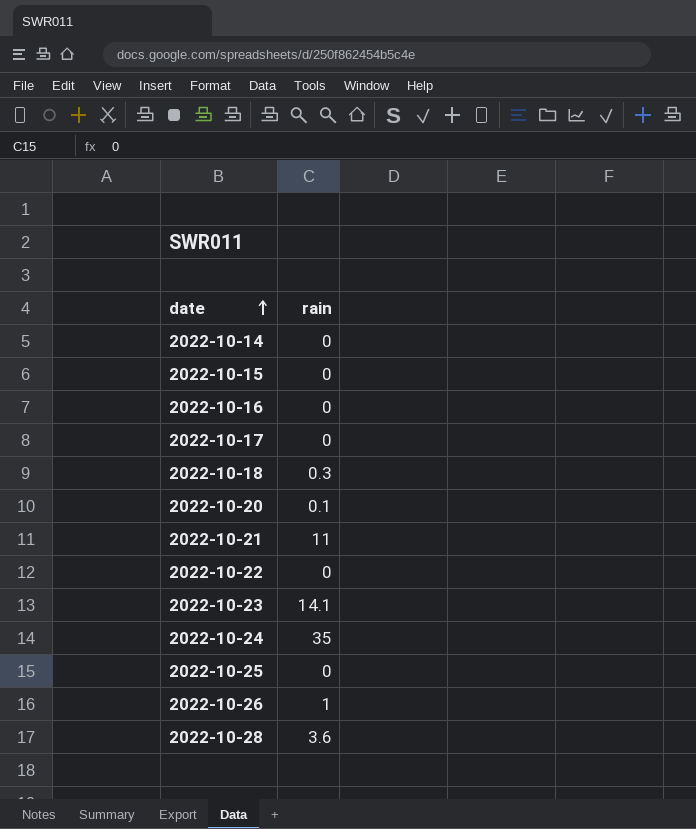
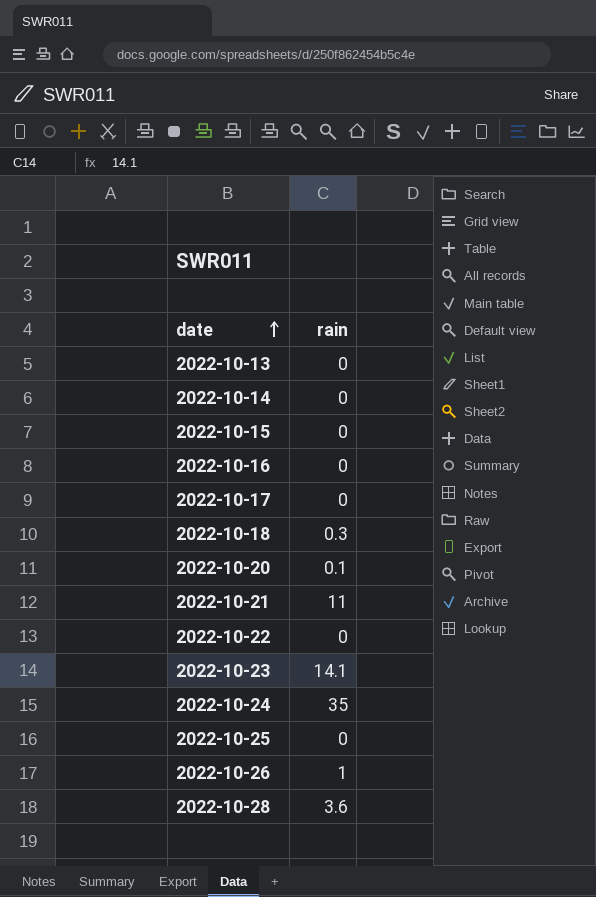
row 2022-10-13: none -> 0

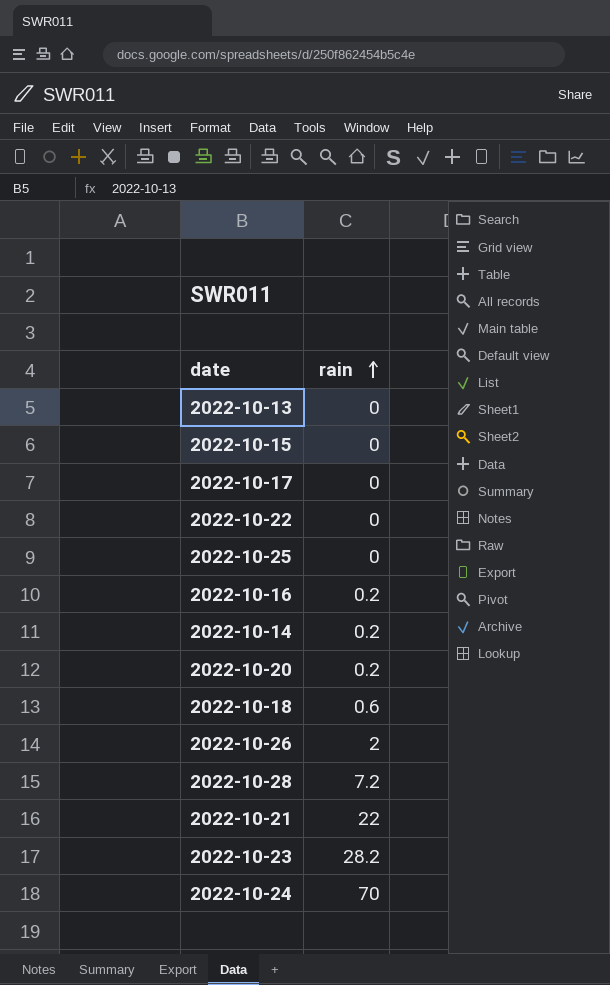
row order: date ascending -> rain ascending
2022-10-16 | rain: 0 -> 0.2
2022-10-14 | rain: 0 -> 0.2
2022-10-20 | rain: 0.1 -> 0.2
2022-10-18 | rain: 0.3 -> 0.6
2022-10-26 | rain: 1 -> 2
2022-10-28 | rain: 3.6 -> 7.2
2022-10-21 | rain: 11 -> 22
2022-10-23 | rain: 14.1 -> 28.2
2022-10-24 | rain: 35 -> 70

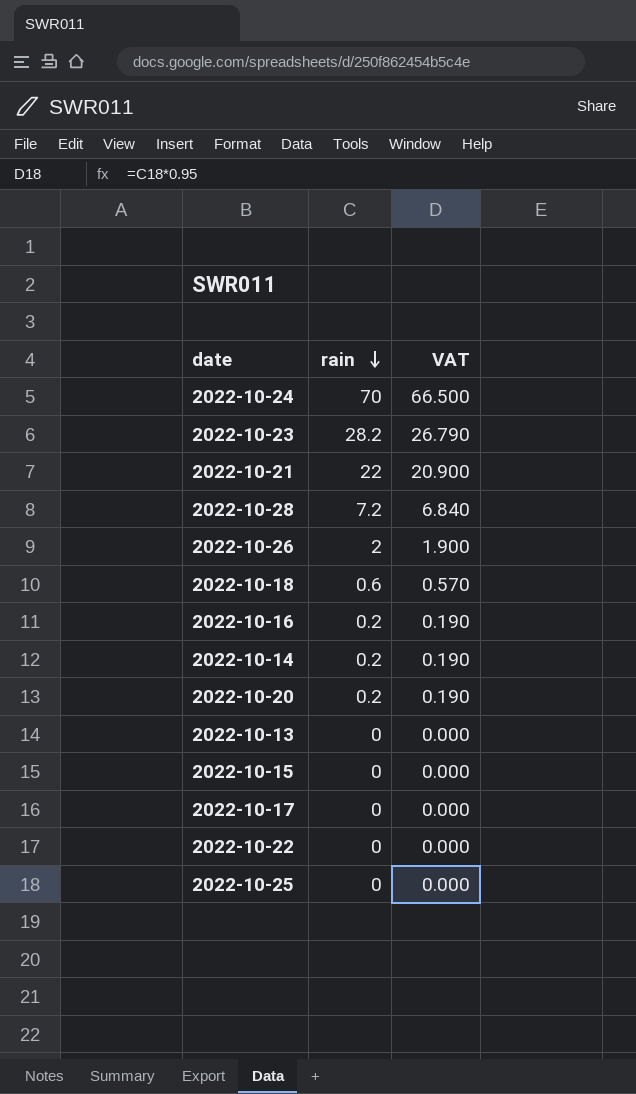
row order: rain ascending -> rain descending
column VAT | formula: none -> [rain] * 0.95

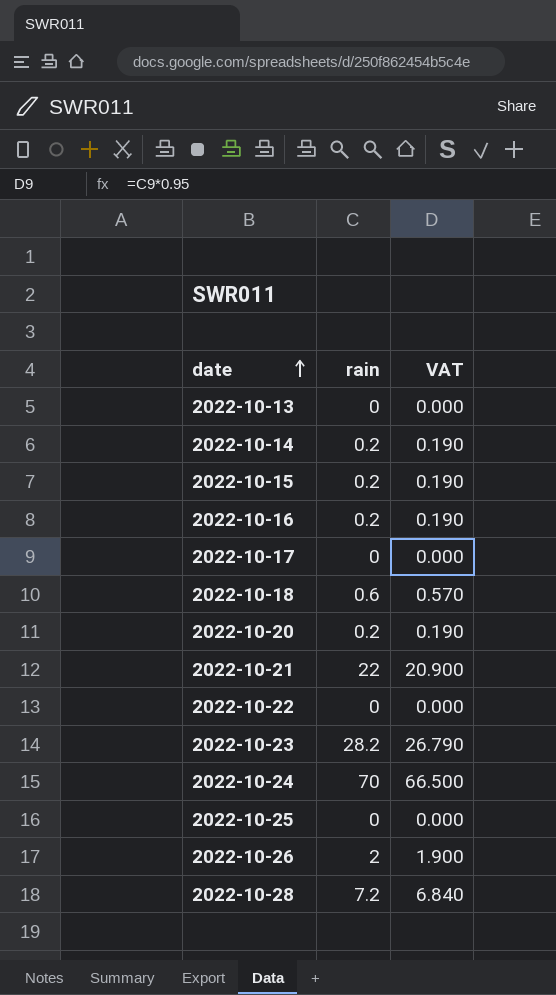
row order: rain descending -> date ascending
2022-10-15 | rain: 0 -> 0.2
2022-10-15 | VAT: 0.000 -> 0.190

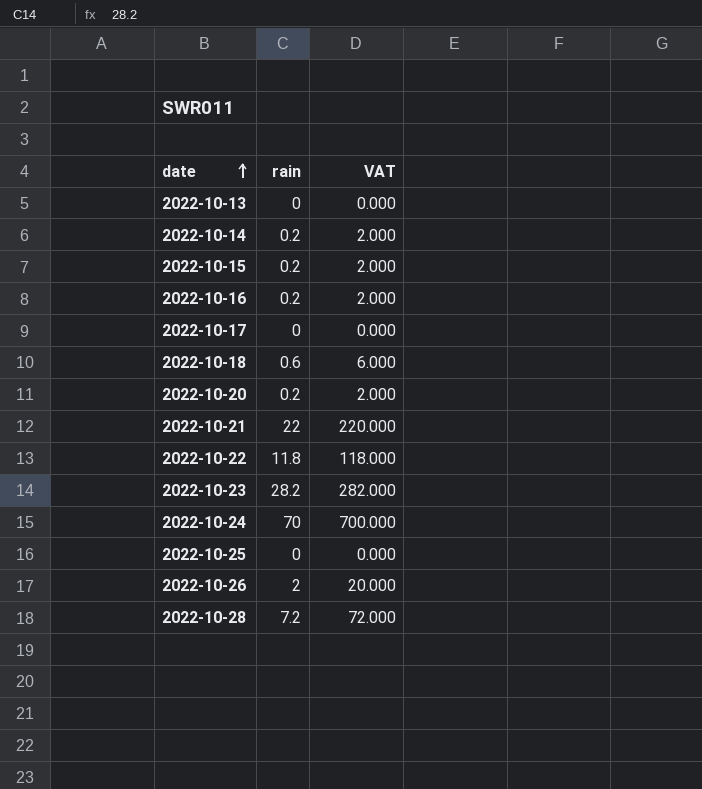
column VAT | formula: [rain] * 0.95 -> [rain] * 10
2022-10-22 | rain: 0 -> 11.8

